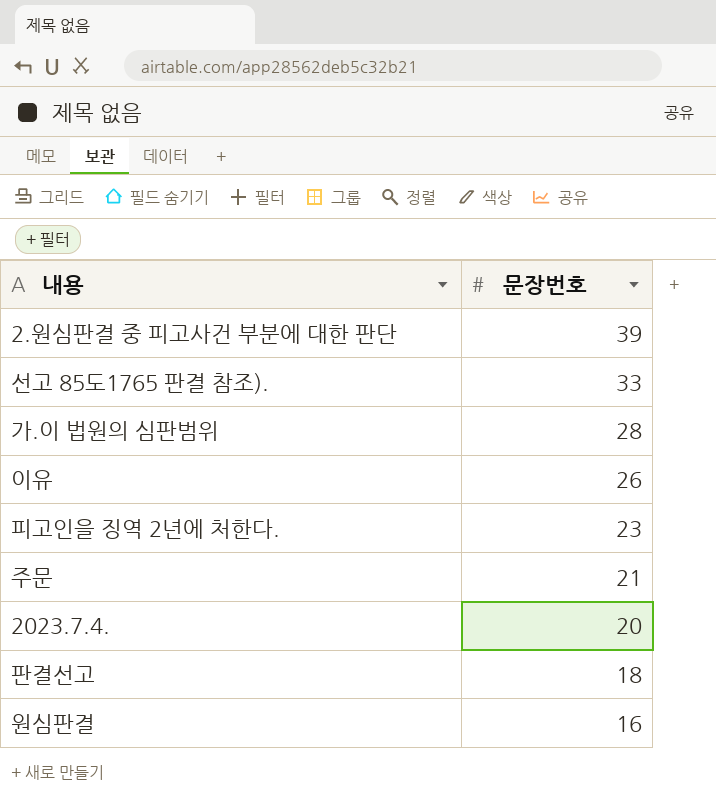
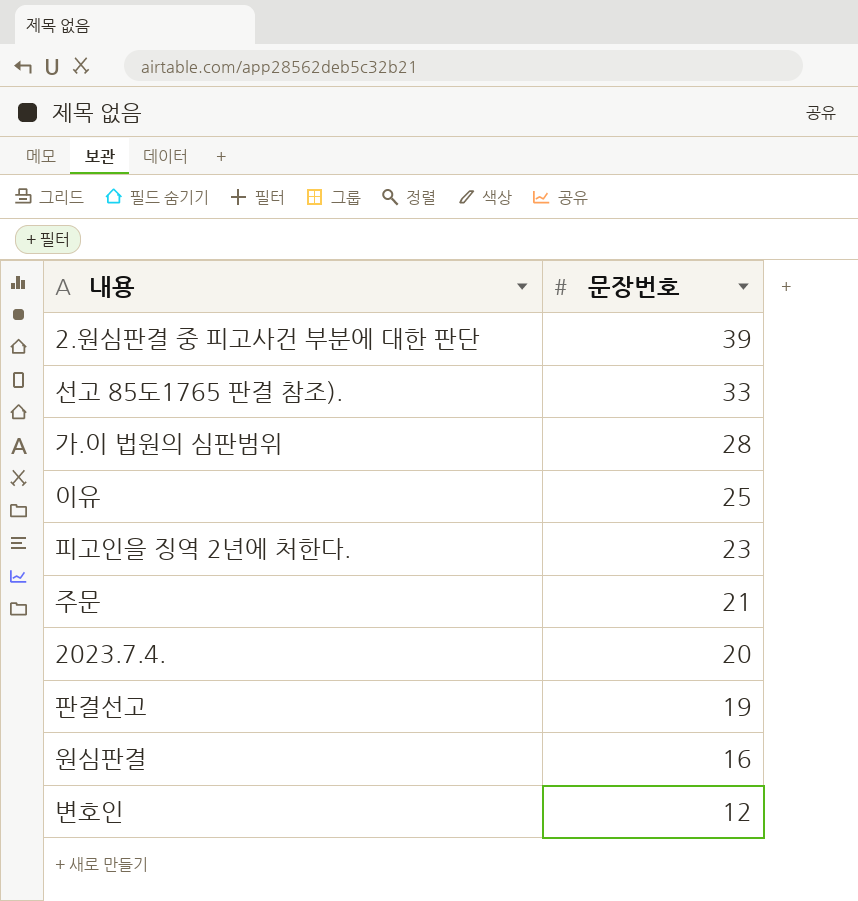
이유 | 문장번호: 26 -> 25
판결선고 | 문장번호: 18 -> 19
row 변호인: none -> 12

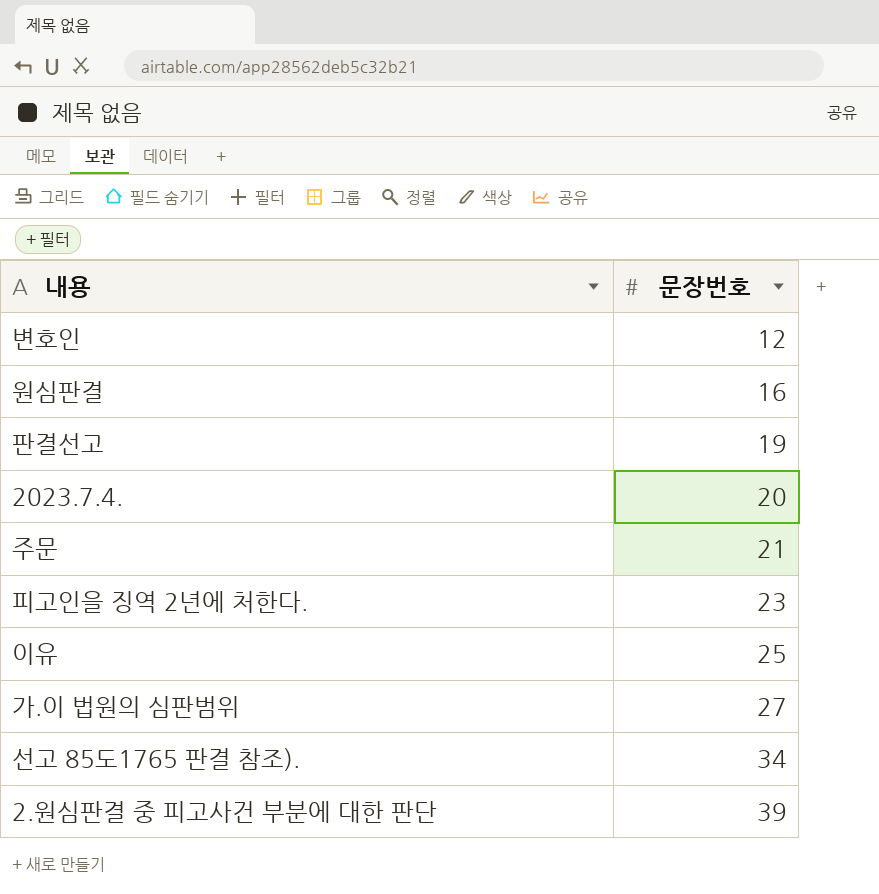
row order: 문장번호 descending -> 문장번호 ascending
가.이 법원의 심판범위 | 문장번호: 28 -> 27
선고 85도1765 판결 참조). | 문장번호: 33 -> 34

